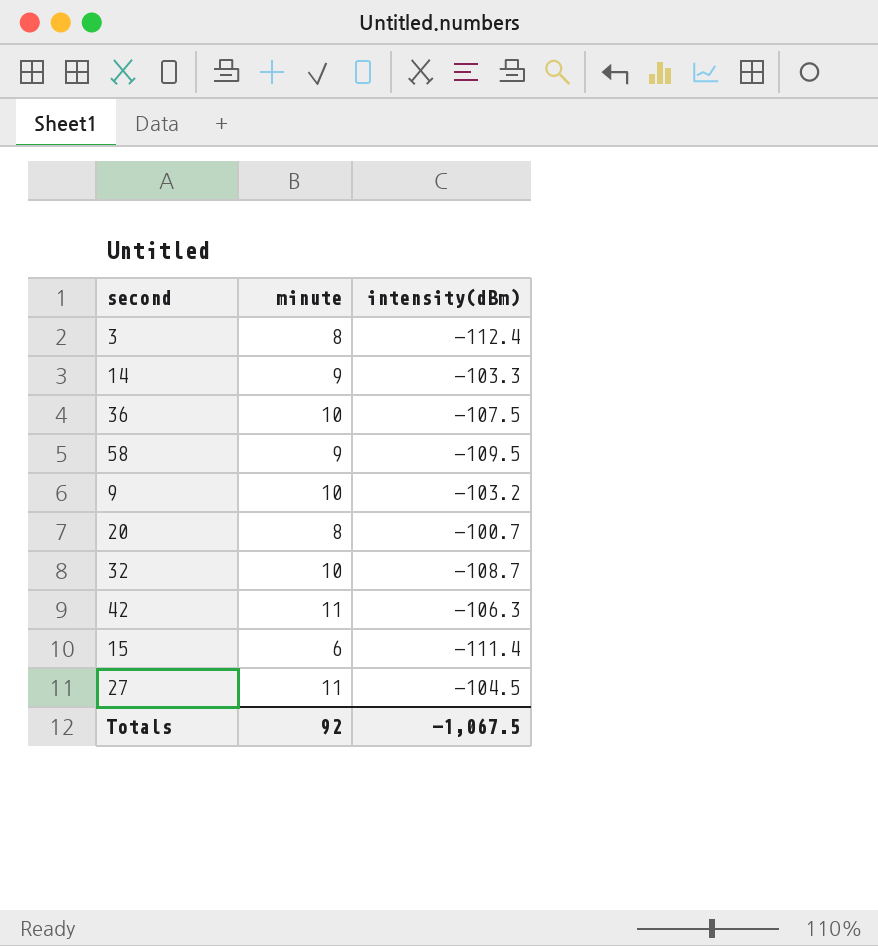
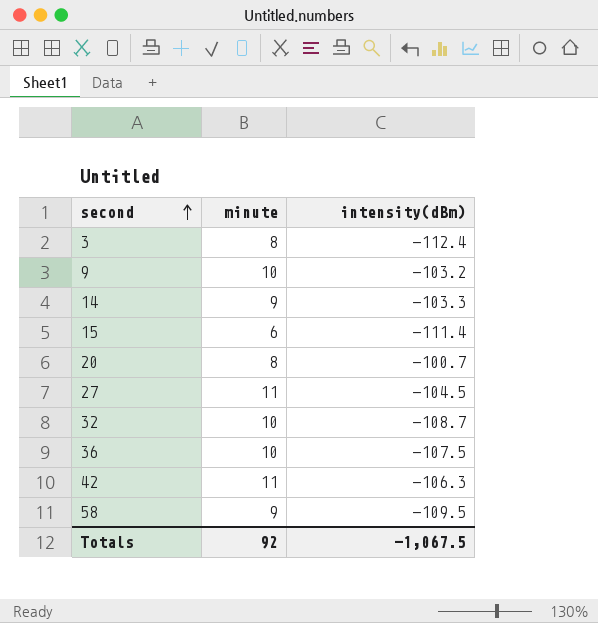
row order: none -> second ascending

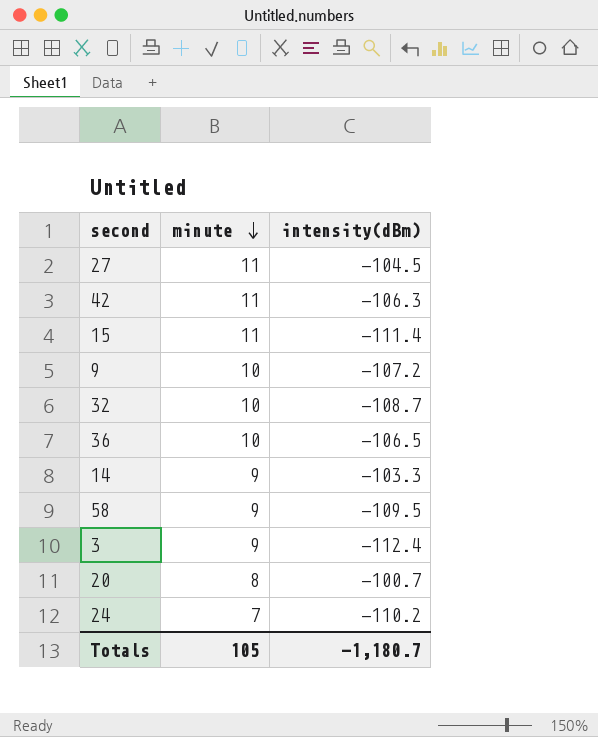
row order: second ascending -> minute descending
15 | minute: 6 -> 11
9 | intensity(dBm): -103.2 -> -107.2
36 | intensity(dBm): -107.5 -> -106.5
3 | minute: 8 -> 9
row 24: none -> 7 | -110.2
Totals | minute: 92 -> 105
Totals | intensity(dBm): -1,067.5 -> -1,180.7

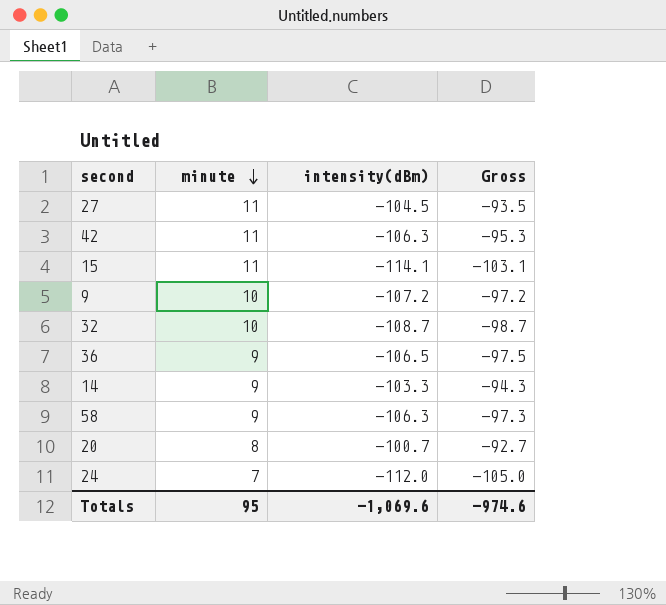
column Gross | formula: none -> [minute] + [intensity(dBm)]
row 3: 9 | -112.4 -> none
15 | intensity(dBm): -111.4 -> -114.1
36 | minute: 10 -> 9
58 | intensity(dBm): -109.5 -> -106.3
24 | intensity(dBm): -110.2 -> -112.0
Totals | minute: 105 -> 95
Totals | intensity(dBm): -1,180.7 -> -1,069.6

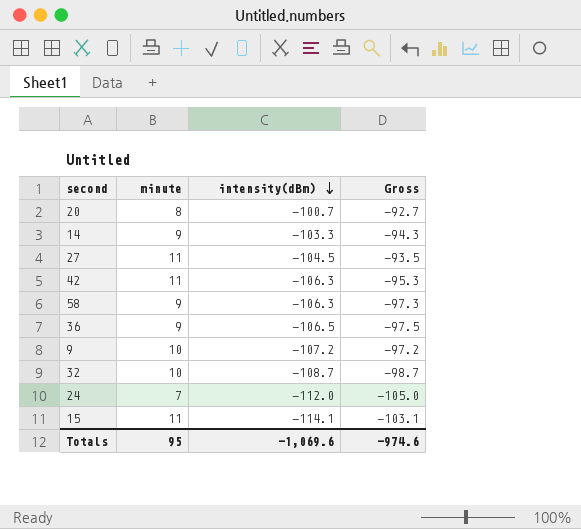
row order: minute descending -> intensity(dBm) descending

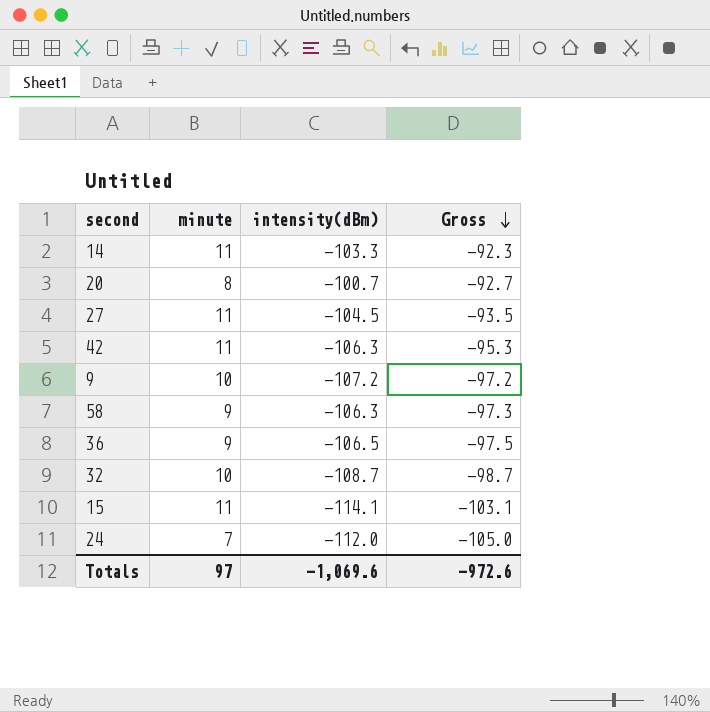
row order: intensity(dBm) descending -> Gross descending
14 | minute: 9 -> 11
14 | Gross: -94.3 -> -92.3
Totals | minute: 95 -> 97
Totals | Gross: -974.6 -> -972.6

